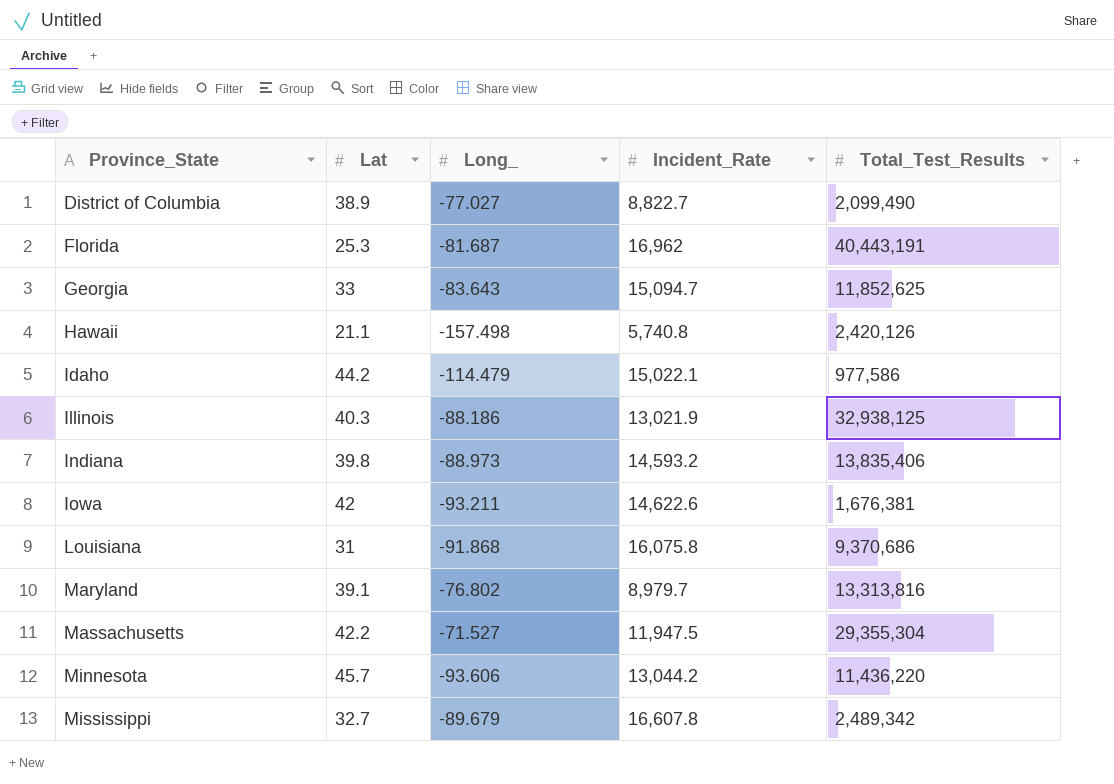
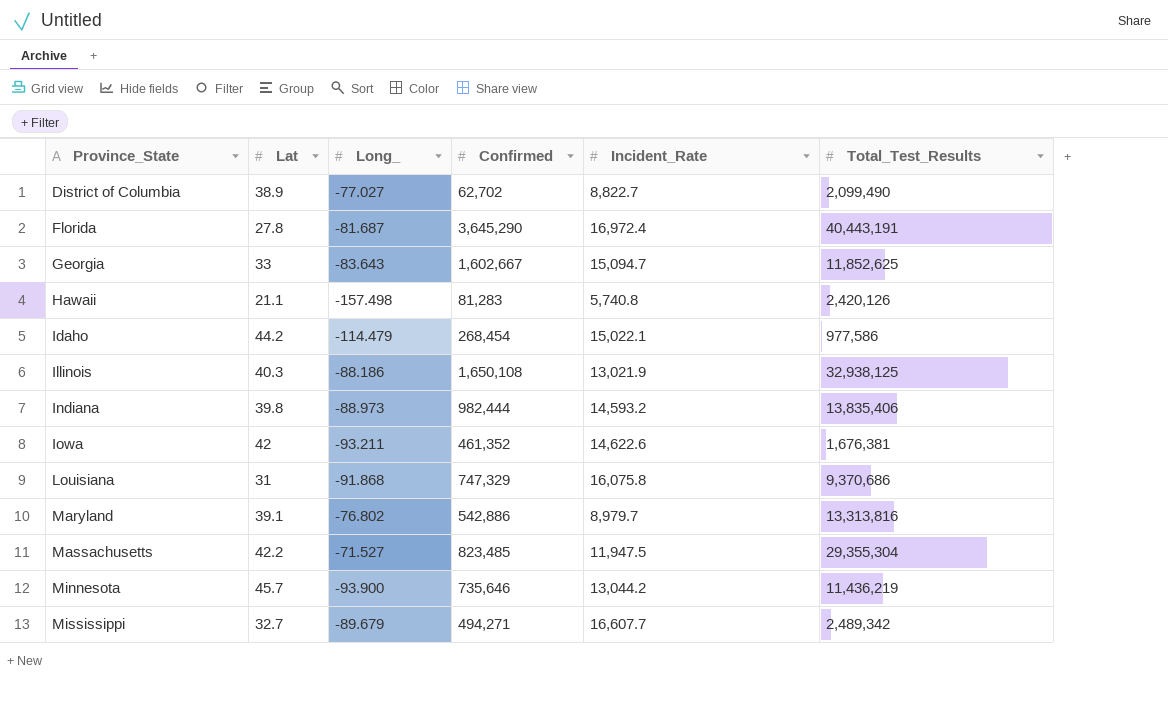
column Confirmed | position: none -> 4
Florida | Lat: 25.3 -> 27.8
Florida | Incident_Rate: 16,962 -> 16,972.4
Minnesota | Long_: -93.606 -> -93.900
Minnesota | Total_Test_Results: 11,436,220 -> 11,436,219
Mississippi | Incident_Rate: 16,607.8 -> 16,607.7

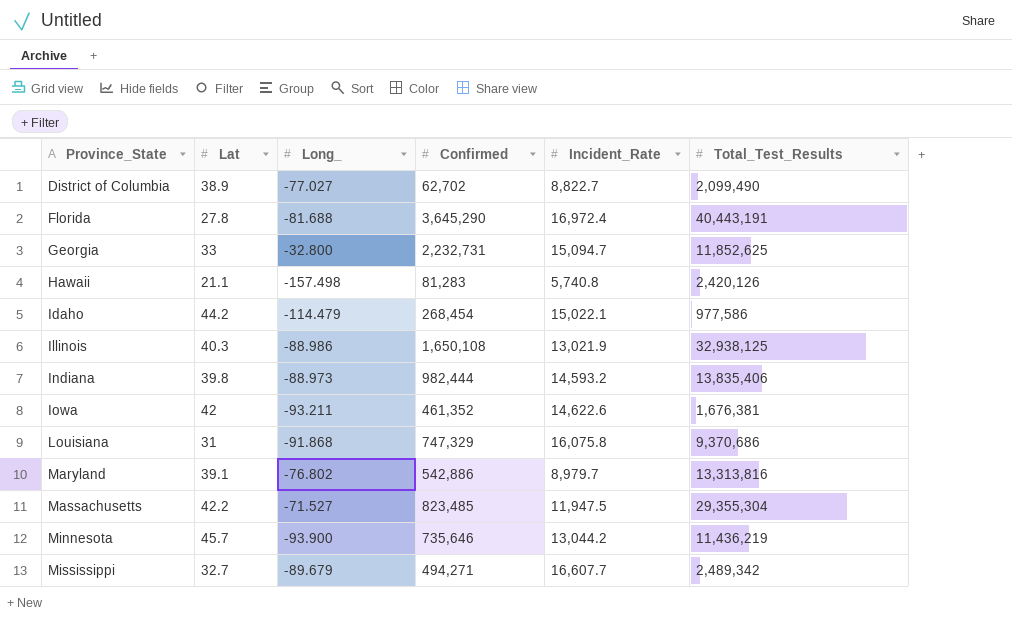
Florida | Long_: -81.687 -> -81.688
Georgia | Long_: -83.643 -> -32.800
Georgia | Confirmed: 1,602,667 -> 2,232,731
Illinois | Long_: -88.186 -> -88.986

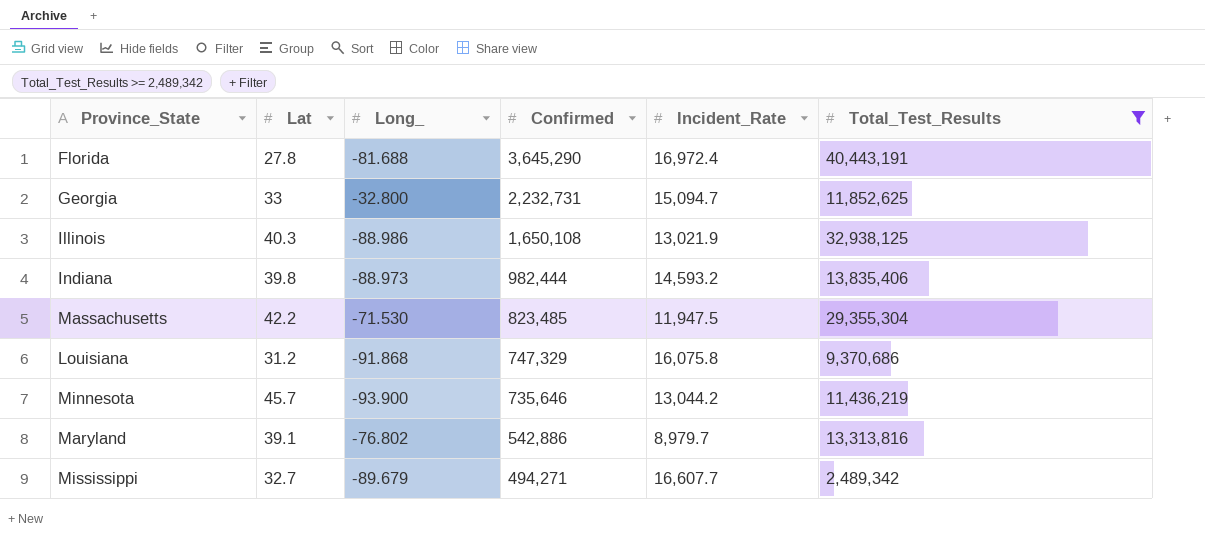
filter: none -> Total_Test_Results >= 2,489,342
row order: Province_State ascending -> Confirmed descending
Massachusetts | Long_: -71.527 -> -71.530
Louisiana | Lat: 31 -> 31.2

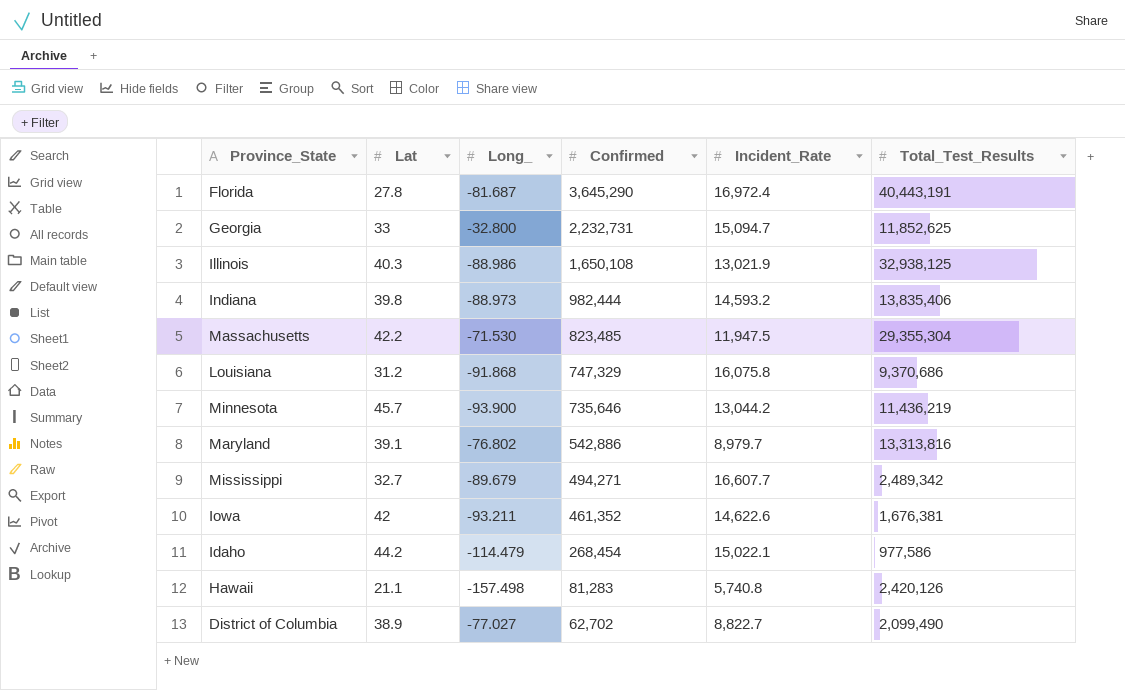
filter: Total_Test_Results >= 2,489,342 -> none
Florida | Long_: -81.688 -> -81.687

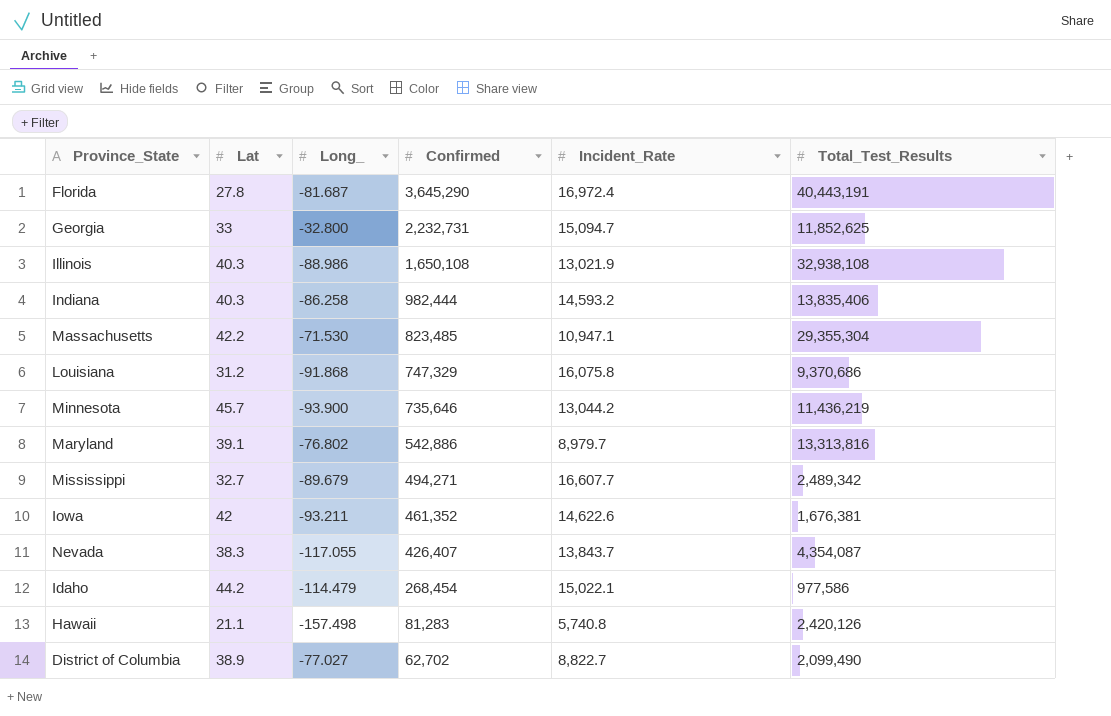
Illinois | Total_Test_Results: 32,938,125 -> 32,938,108
Indiana | Lat: 39.8 -> 40.3
Indiana | Long_: -88.973 -> -86.258
Massachusetts | Incident_Rate: 11,947.5 -> 10,947.1
row Nevada: none -> 38.3 | -117.055 | 426,407 | 13,843.7 | 4,354,087

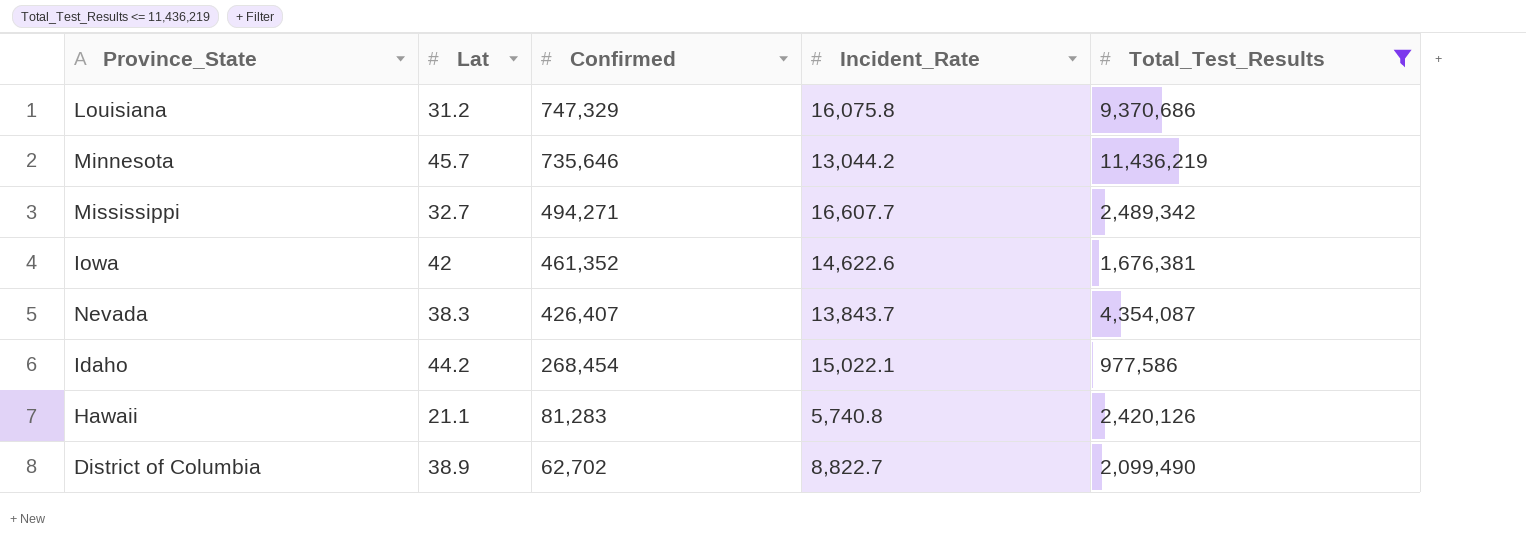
filter: none -> Total_Test_Results <= 11,436,219
column Long_ | position: 3 -> none

